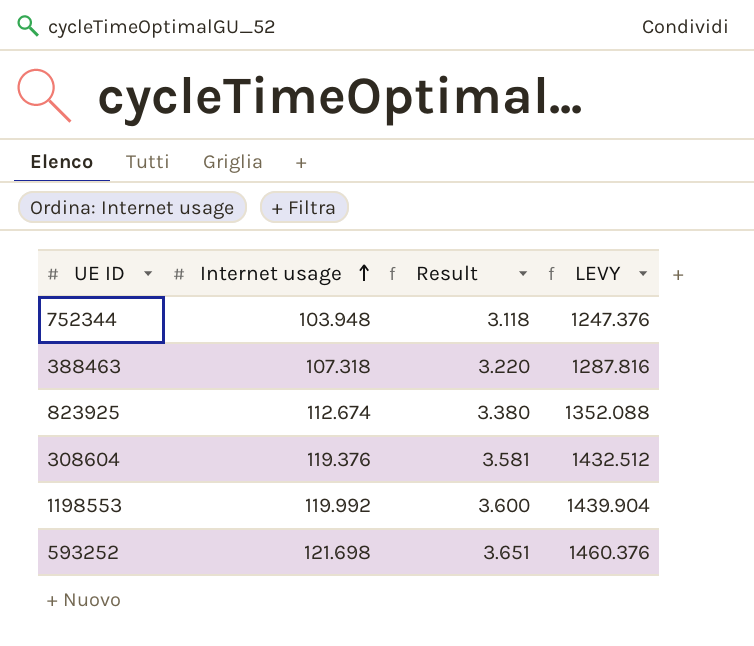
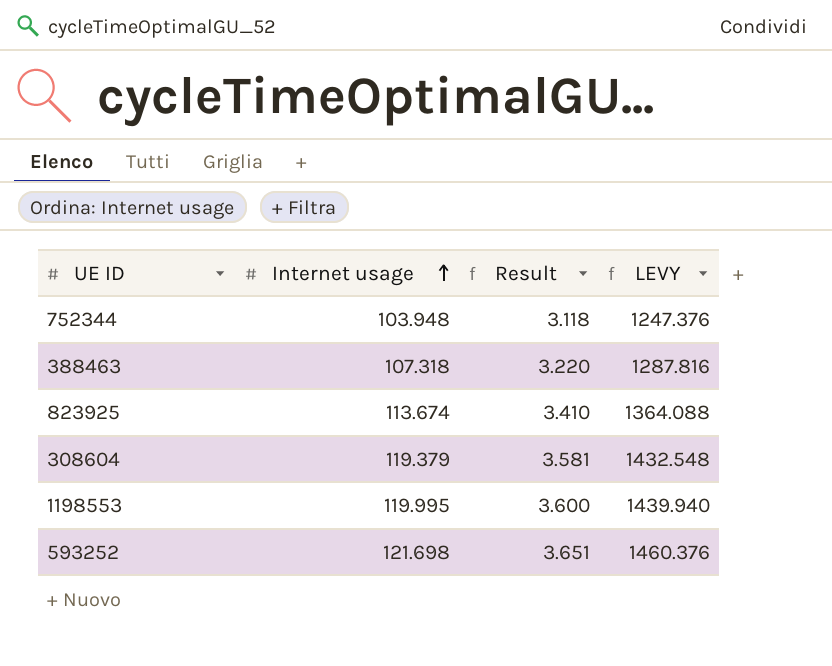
823925 | Internet usage: 112.674 -> 113.674
823925 | Result: 3.380 -> 3.410
823925 | LEVY: 1352.088 -> 1364.088
308604 | Internet usage: 119.376 -> 119.379
308604 | LEVY: 1432.512 -> 1432.548
1198553 | Internet usage: 119.992 -> 119.995
1198553 | LEVY: 1439.904 -> 1439.940

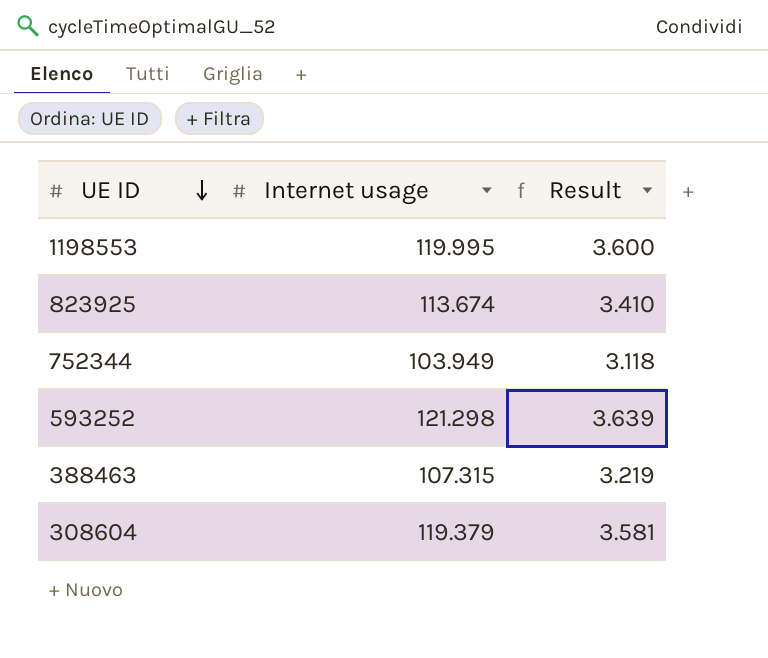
row order: Internet usage ascending -> UE ID descending
column LEVY | formula: [Internet usage] * 12 -> none
752344 | Internet usage: 103.948 -> 103.949
593252 | Internet usage: 121.698 -> 121.298
593252 | Result: 3.651 -> 3.639
388463 | Internet usage: 107.318 -> 107.315
388463 | Result: 3.220 -> 3.219

